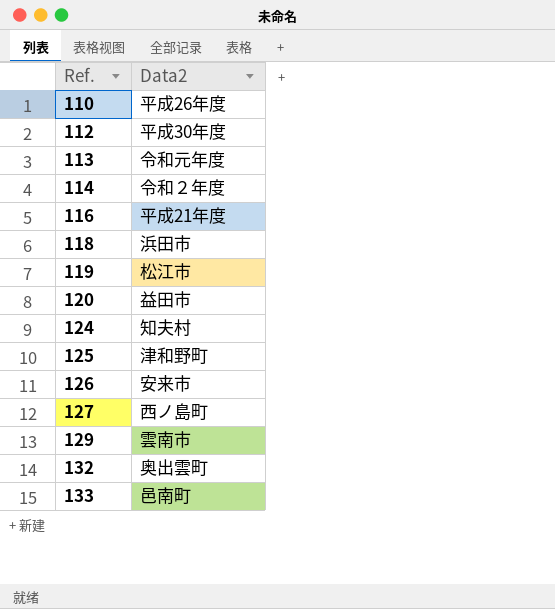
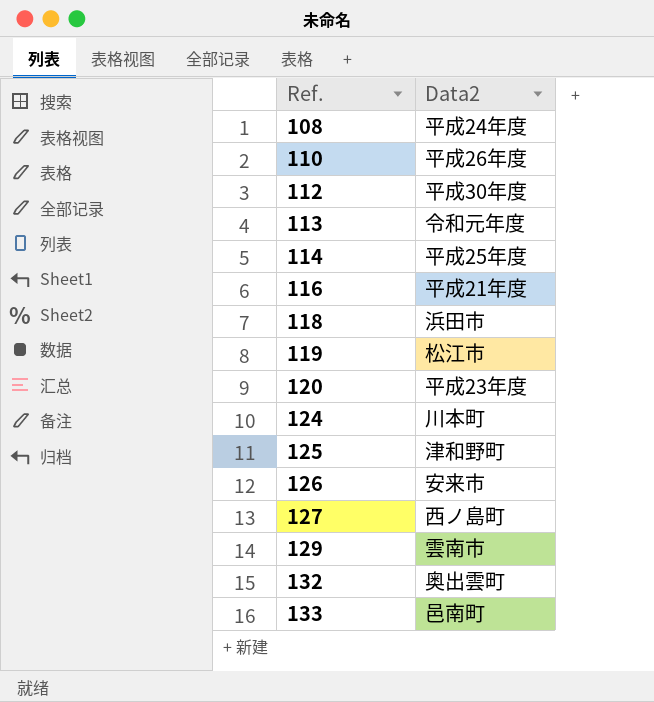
row 108: none -> 平成24年度
114 | Data2: 令和２年度 -> 平成25年度
120 | Data2: 益田市 -> 平成23年度
124 | Data2: 知夫村 -> 川本町

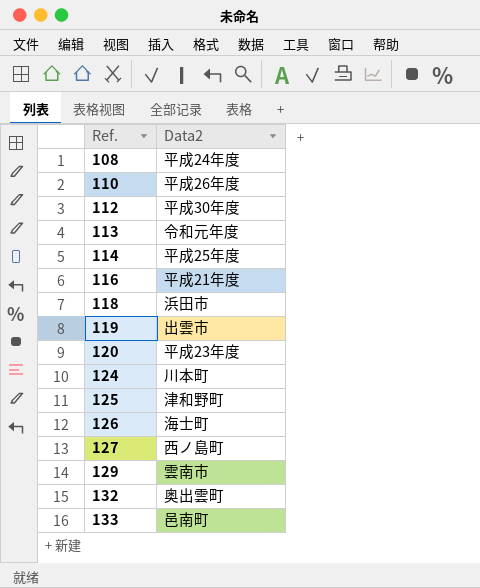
119 | Data2: 松江市 -> 出雲市
126 | Data2: 安来市 -> 海士町

